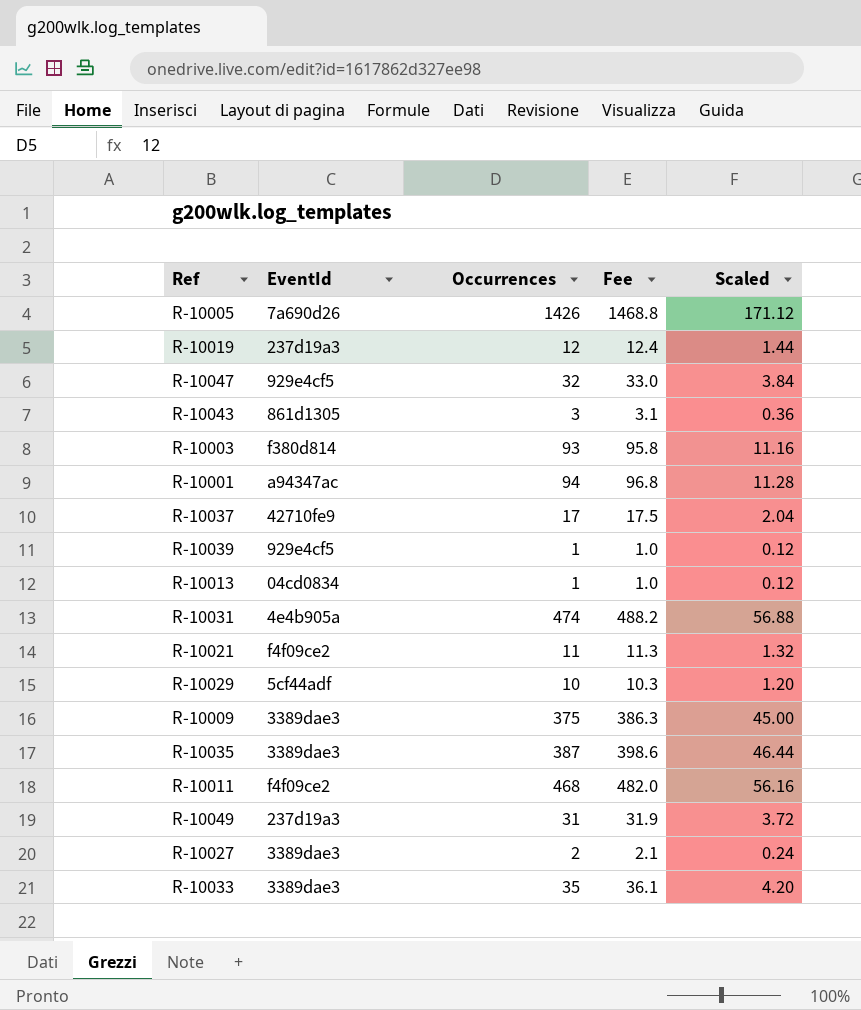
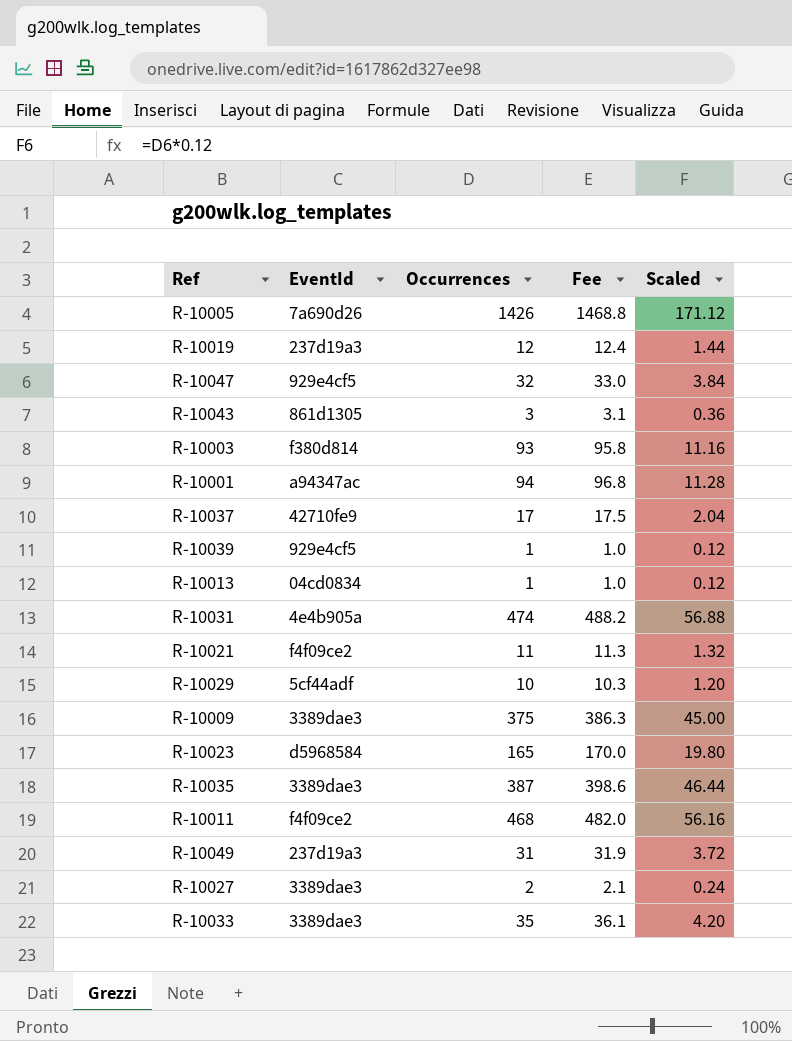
row R-10023: none -> d5968584 | 165 | 170.0 | 19.80

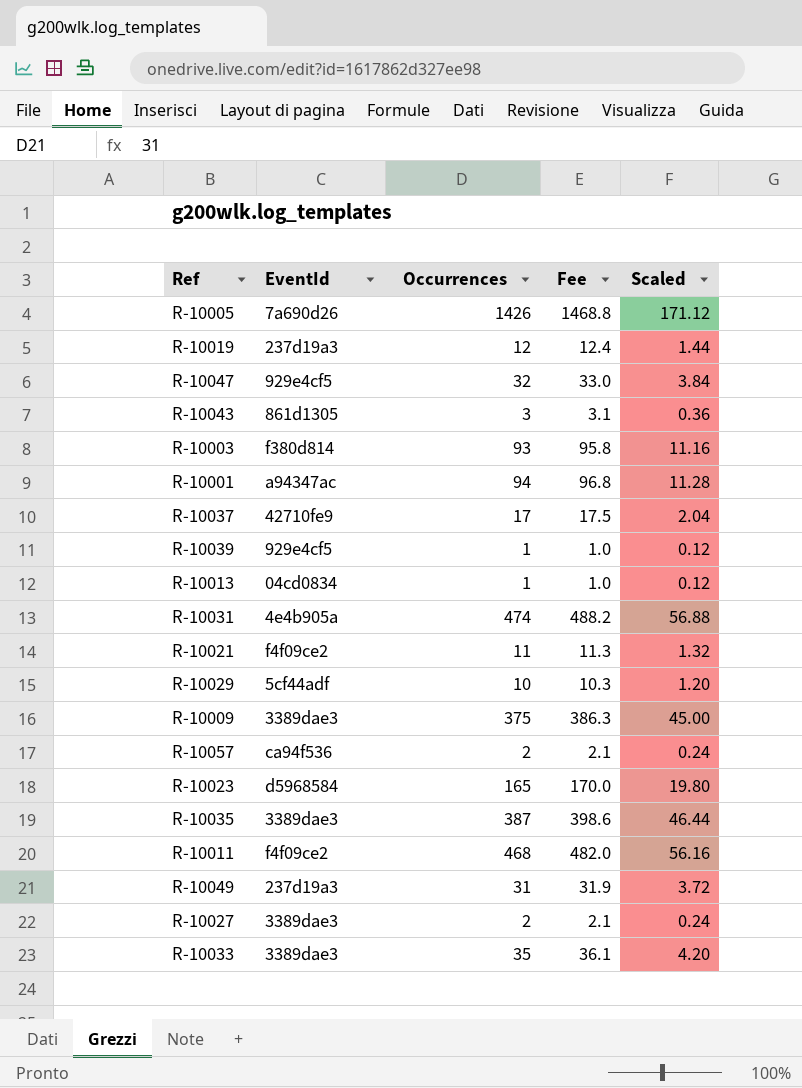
row R-10057: none -> ca94f536 | 2 | 2.1 | 0.24

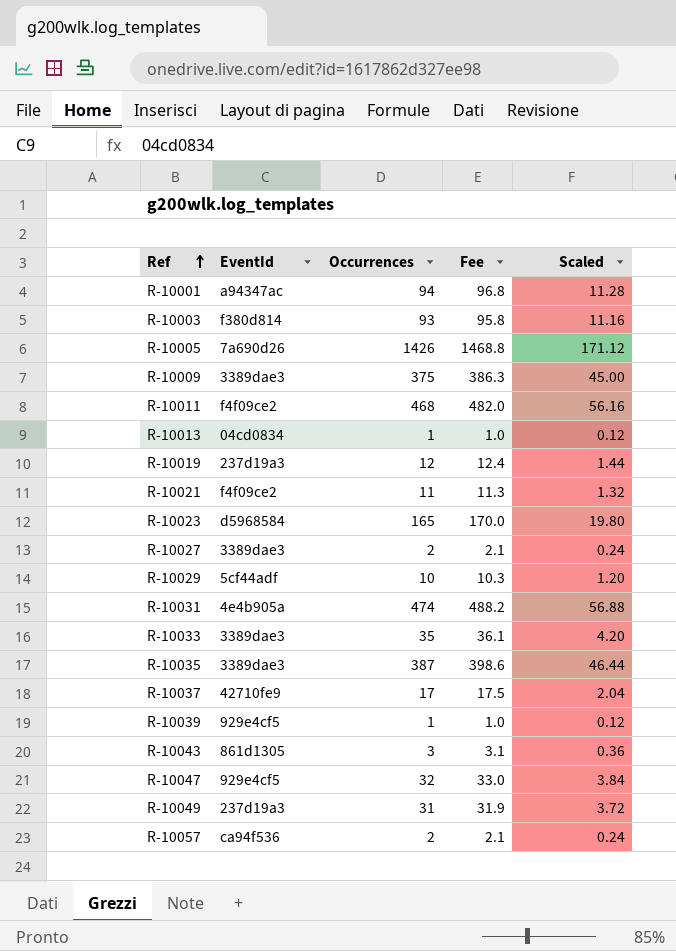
row order: none -> Ref ascending

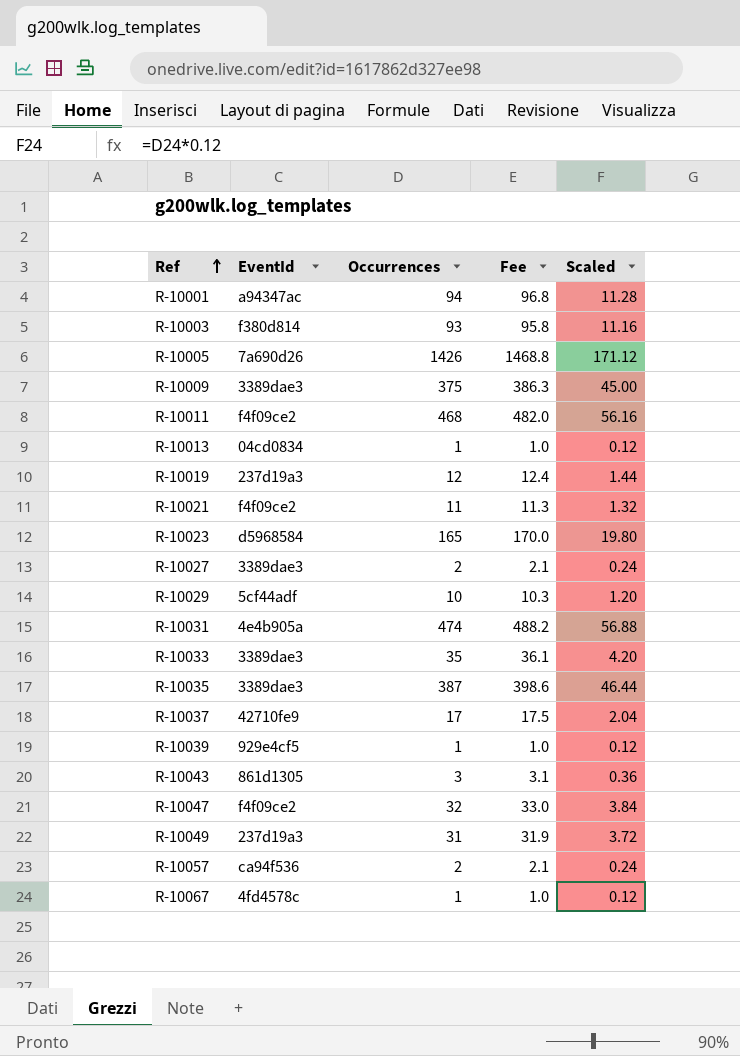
R-10047 | EventId: 929e4cf5 -> f4f09ce2
row R-10067: none -> 4fd4578c | 1 | 1.0 | 0.12

